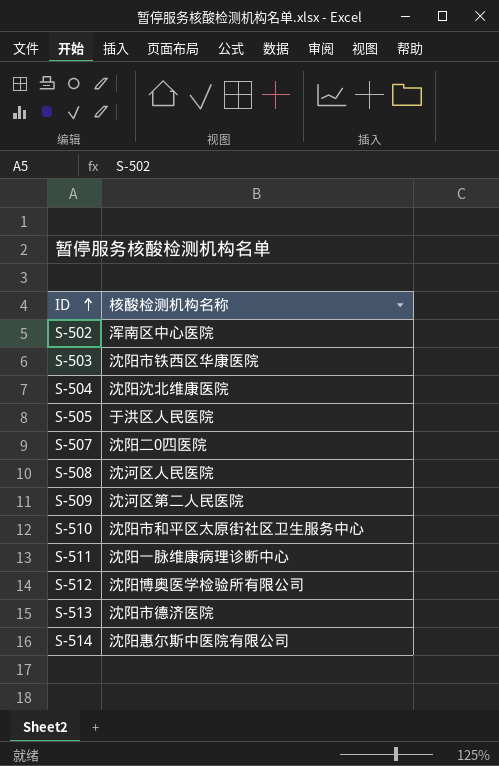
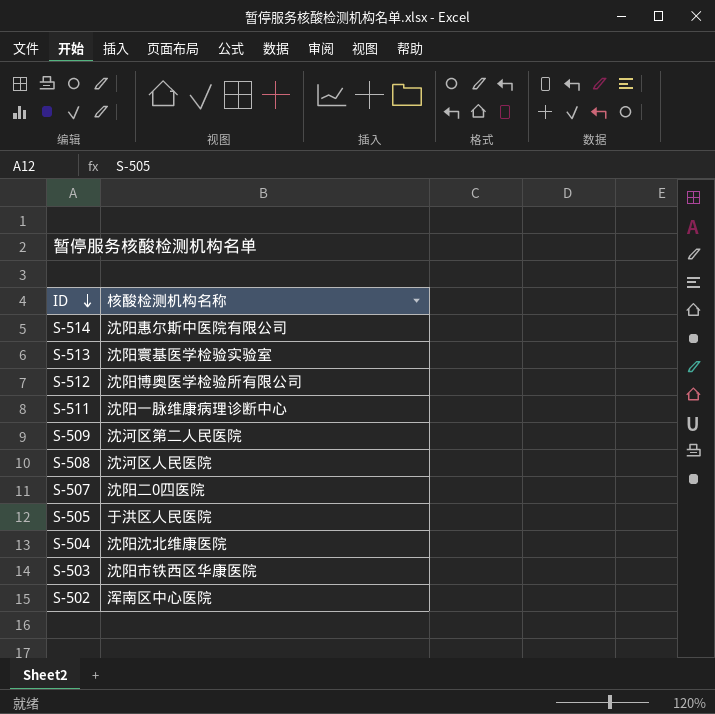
row order: ID ascending -> ID descending
row S-510: 沈阳市和平区太原街社区卫生服务中心 -> none
S-513 | 核酸检测机构名称: 沈阳市德济医院 -> 沈阳寰基医学检验实验室

